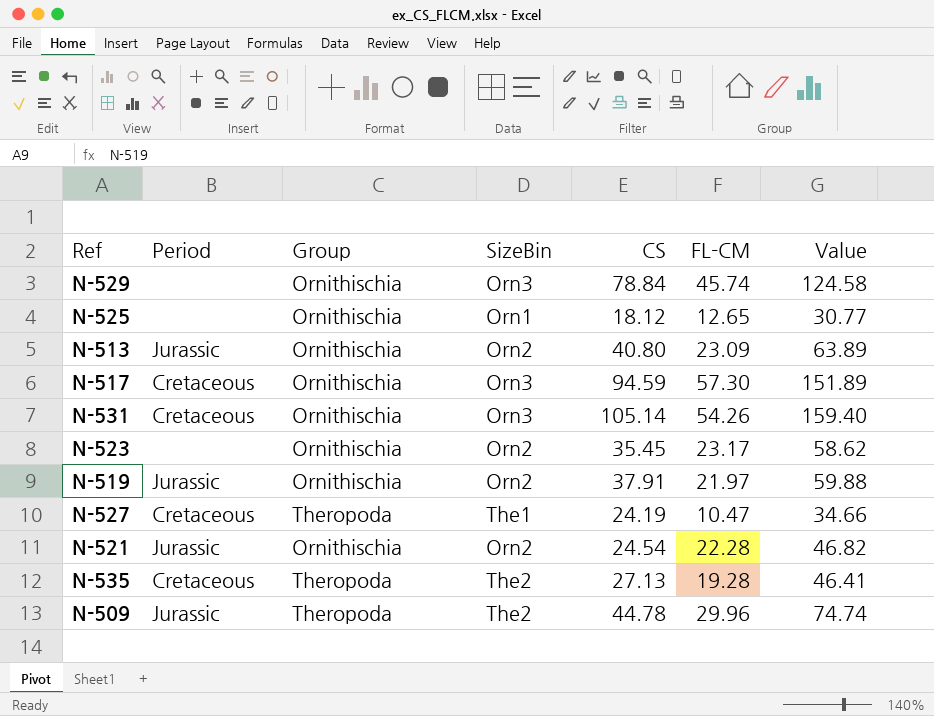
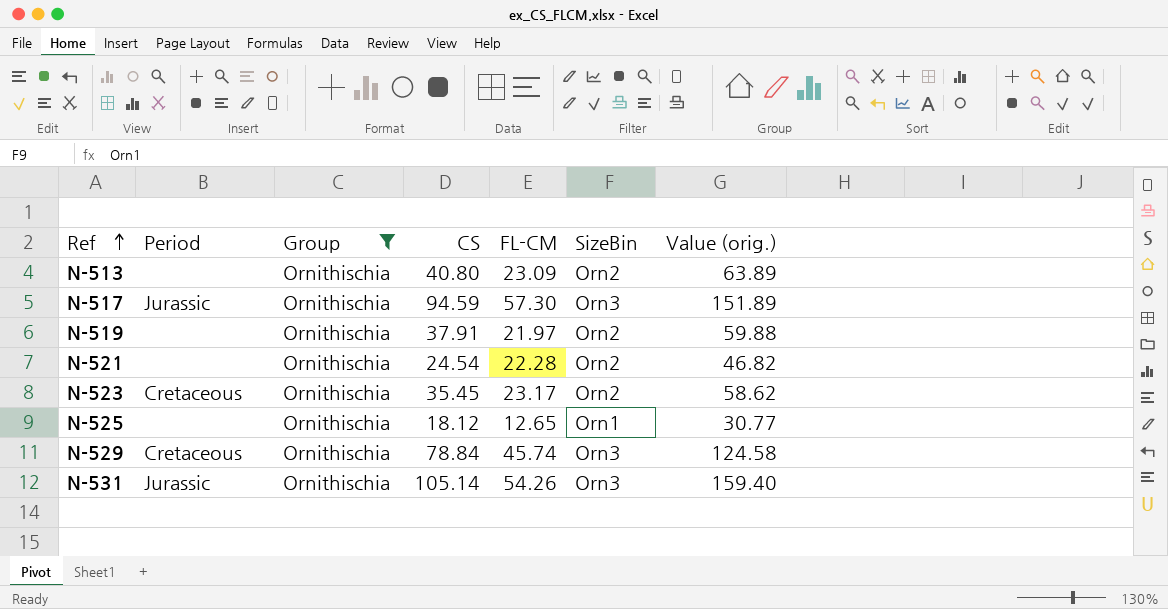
filter: none -> Group = Ornithischia
row order: none -> Ref ascending
column SizeBin | position: 4 -> 6
column name: Value -> Value (orig.)
N-513 | Period: Jurassic -> none
N-517 | Period: Cretaceous -> Jurassic
N-519 | Period: Jurassic -> none
N-521 | Period: Jurassic -> none
N-523 | Period: none -> Cretaceous
N-529 | Period: none -> Cretaceous
N-531 | Period: Cretaceous -> Jurassic

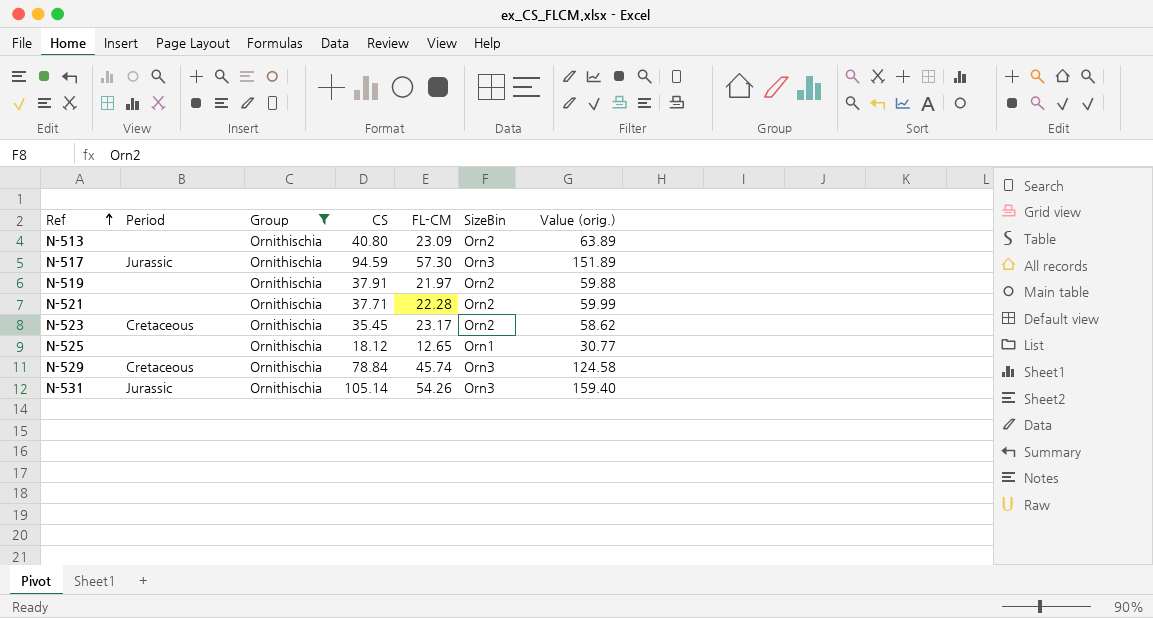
N-521 | CS: 24.54 -> 37.71
N-521 | Value (orig.): 46.82 -> 59.99

